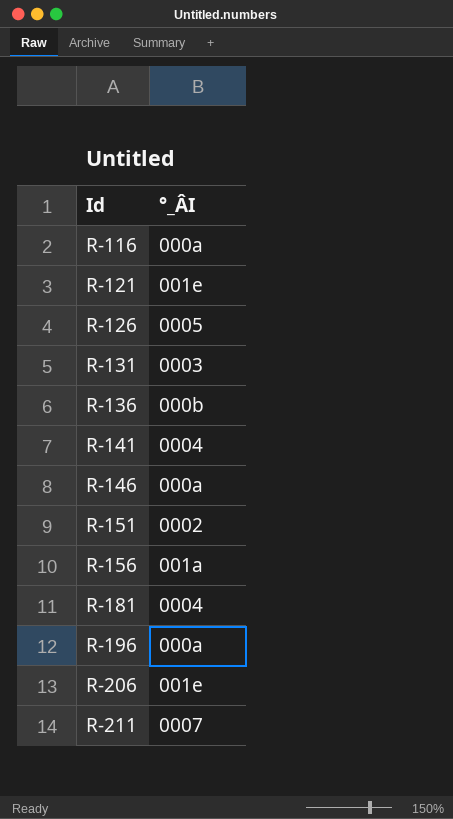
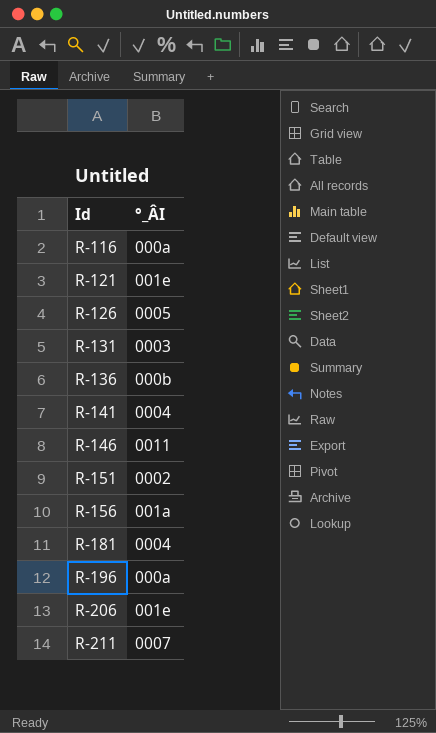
R-146 | °_ÂI: 000a -> 0011

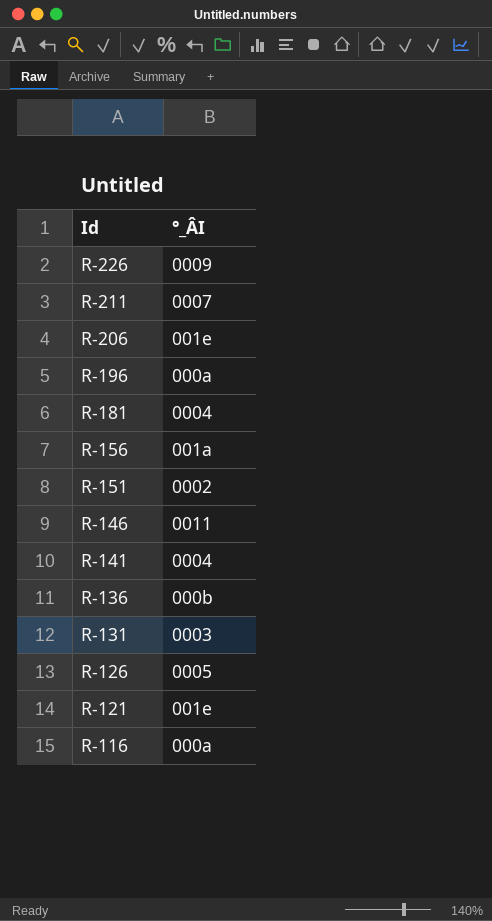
row order: Id ascending -> Id descending
row R-226: none -> 0009

